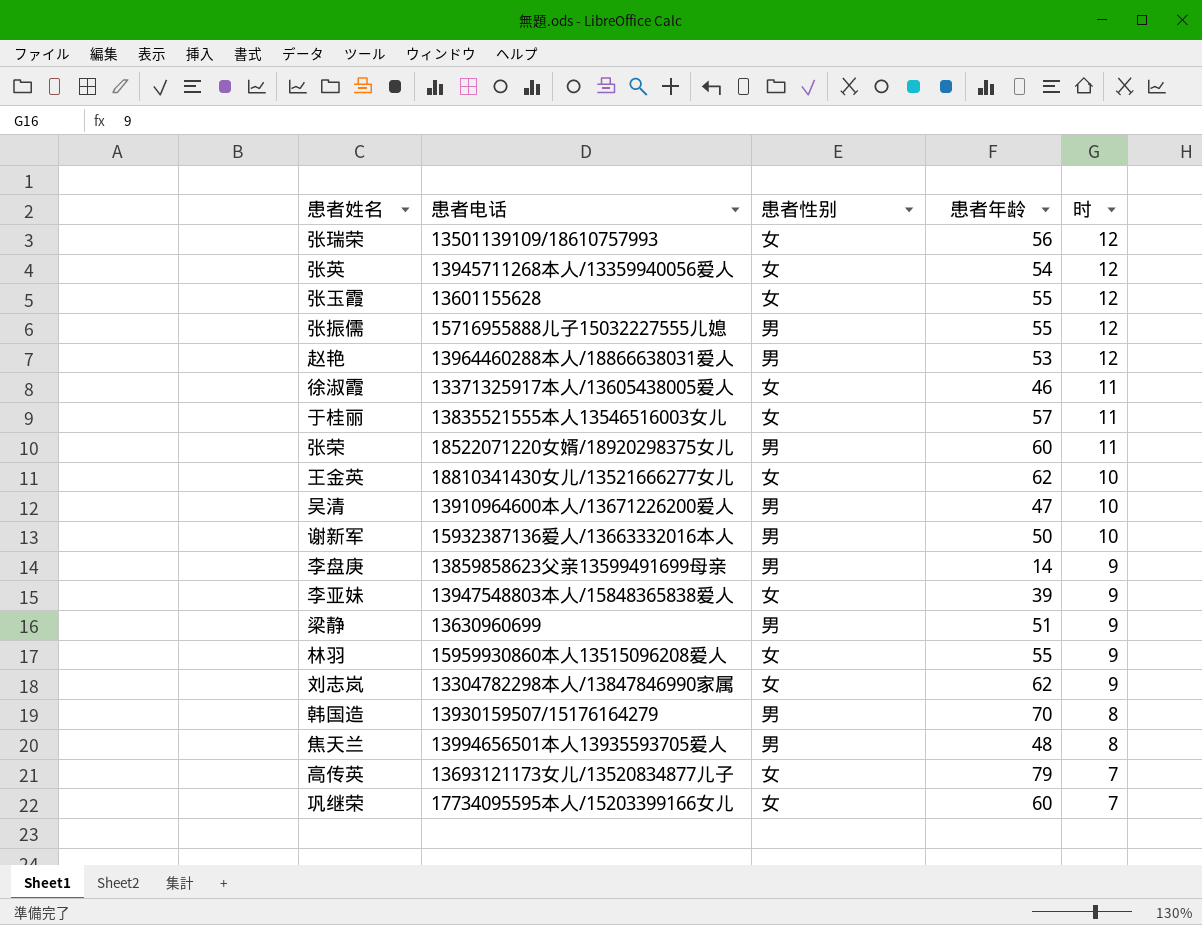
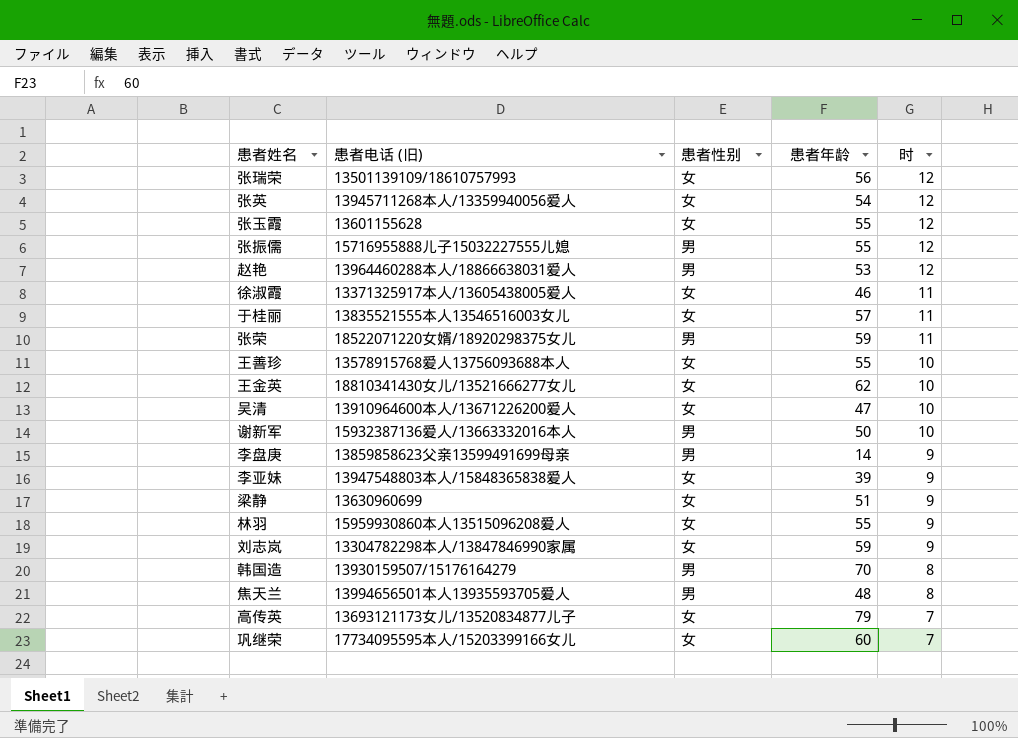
column name: 患者电话 -> 患者电话 (旧)
张荣 | 患者年龄: 60 -> 59
row 王善珍: none -> 13578915768爱人13756093688本人 | 女 | 55 | 10
吴清 | 患者性别: 男 -> 女
梁静 | 患者性别: 男 -> 女
刘志岚 | 患者年龄: 62 -> 59

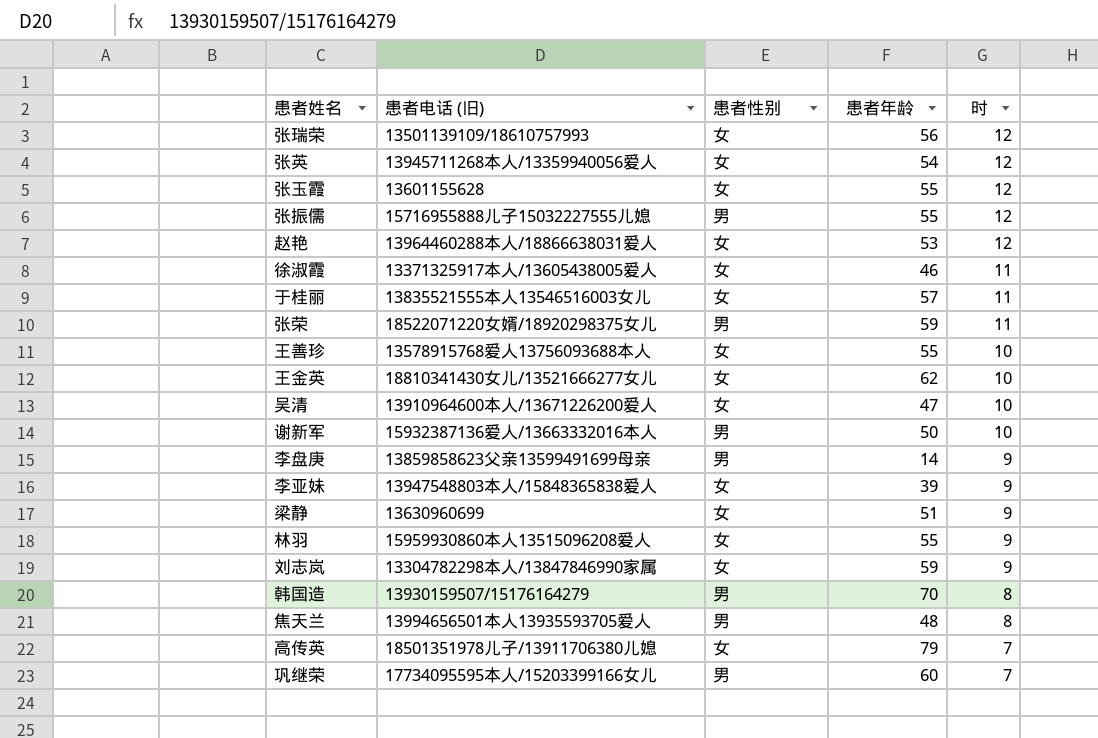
赵艳 | 患者性别: 男 -> 女
高传英 | 患者电话 (旧): 13693121173女儿/13520834877儿子 -> 18501351978儿子/13911706380儿媳
巩继荣 | 患者性别: 女 -> 男

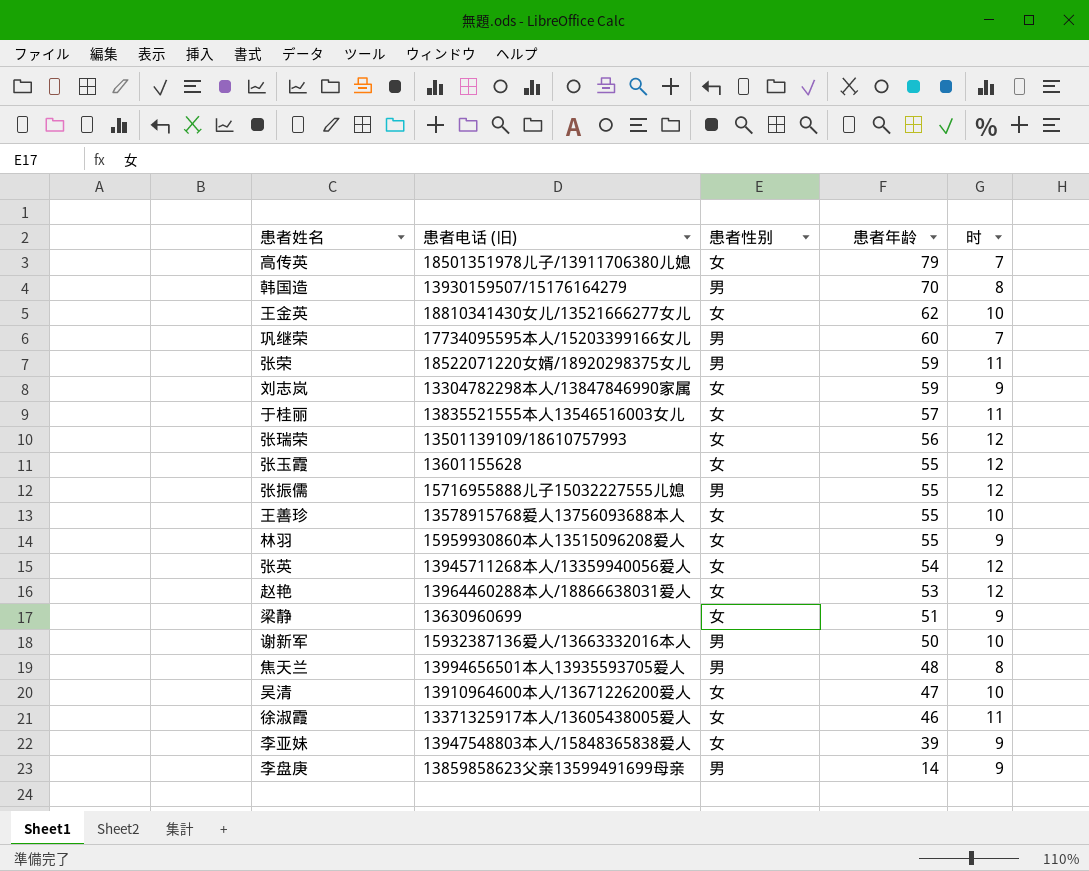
row order: 时 descending -> 患者年龄 descending

